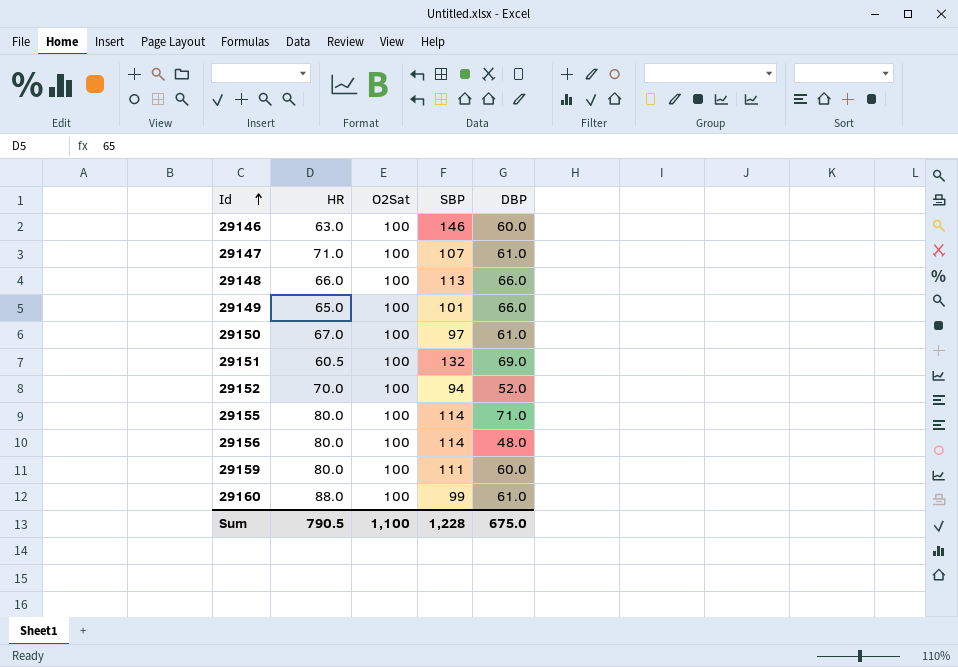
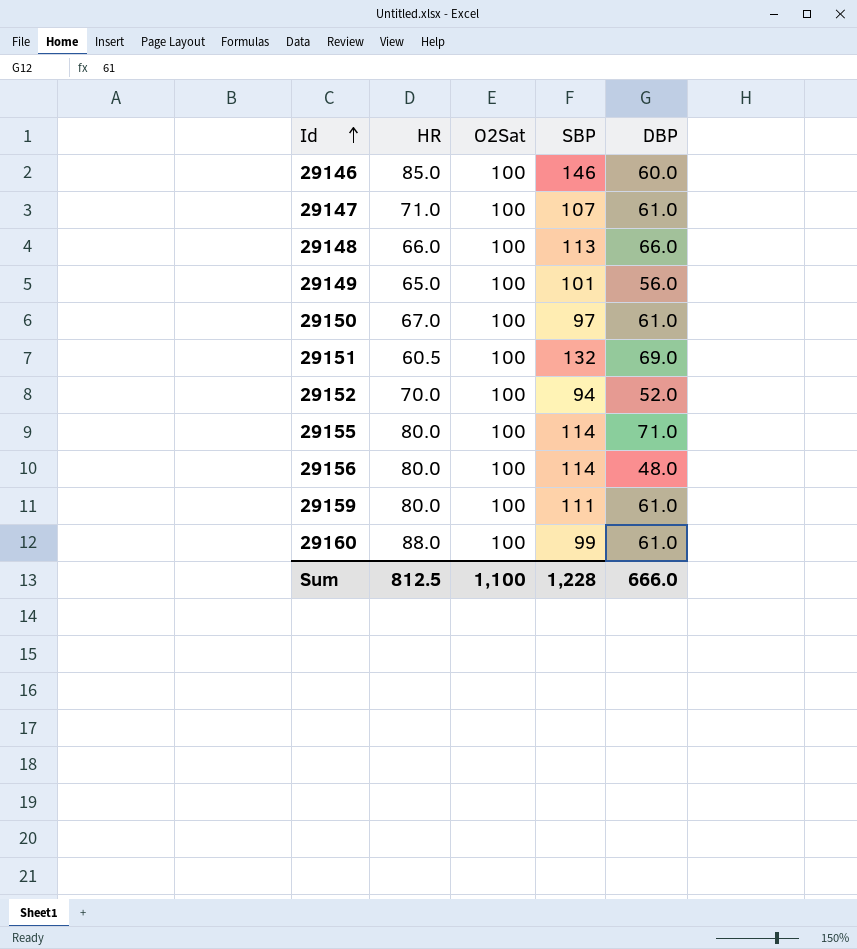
29146 | HR: 63.0 -> 85.0
29149 | DBP: 66.0 -> 56.0
29159 | DBP: 60.0 -> 61.0
Sum | HR: 790.5 -> 812.5
Sum | DBP: 675.0 -> 666.0

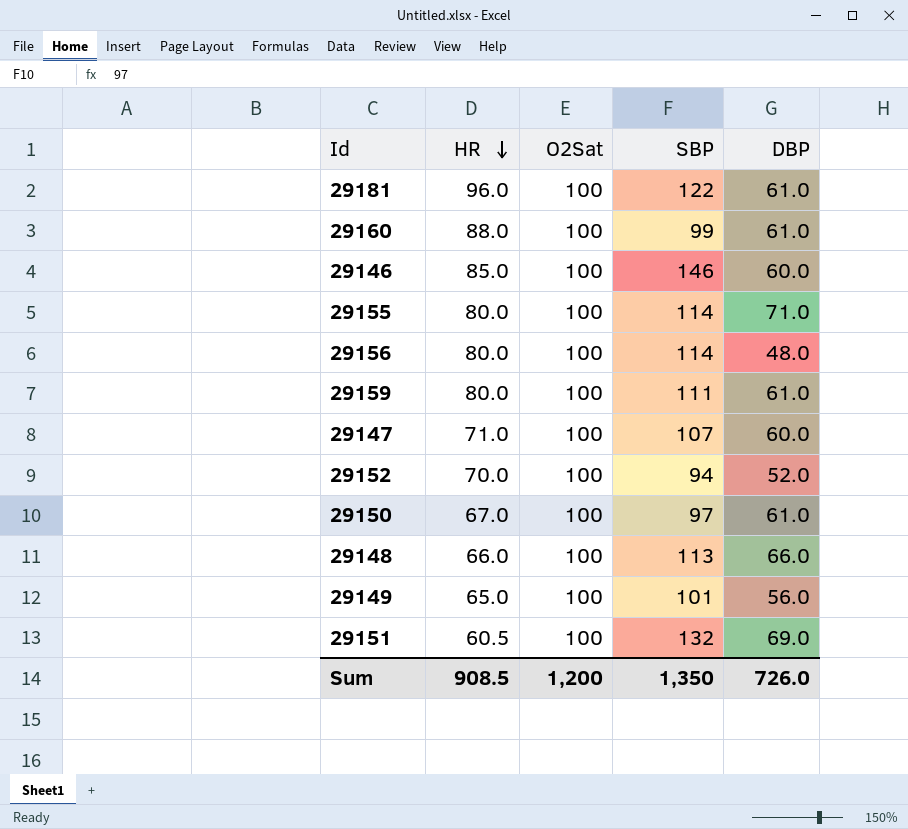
row order: Id ascending -> HR descending
row 29181: none -> 96.0 | 100 | 122 | 61.0
29147 | DBP: 61.0 -> 60.0
Sum | HR: 812.5 -> 908.5
Sum | O2Sat: 1,100 -> 1,200
Sum | SBP: 1,228 -> 1,350
Sum | DBP: 666.0 -> 726.0

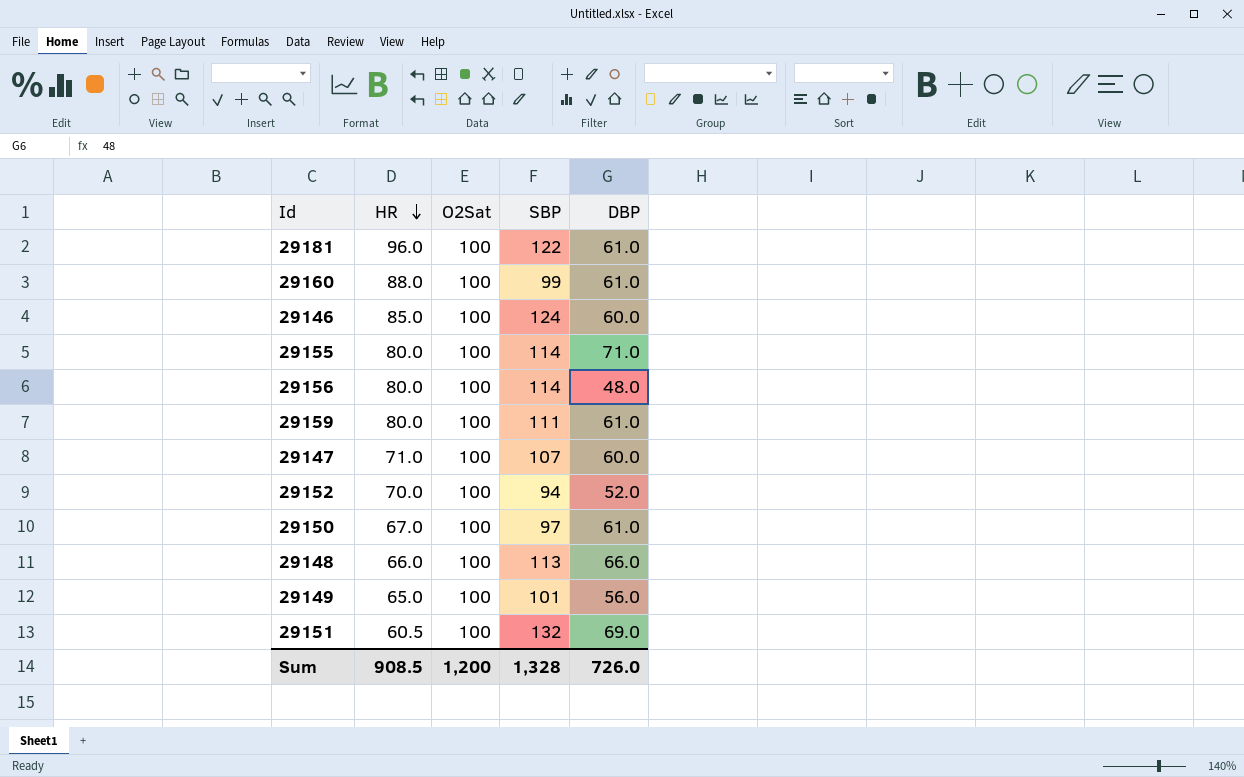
29146 | SBP: 146 -> 124
Sum | SBP: 1,350 -> 1,328

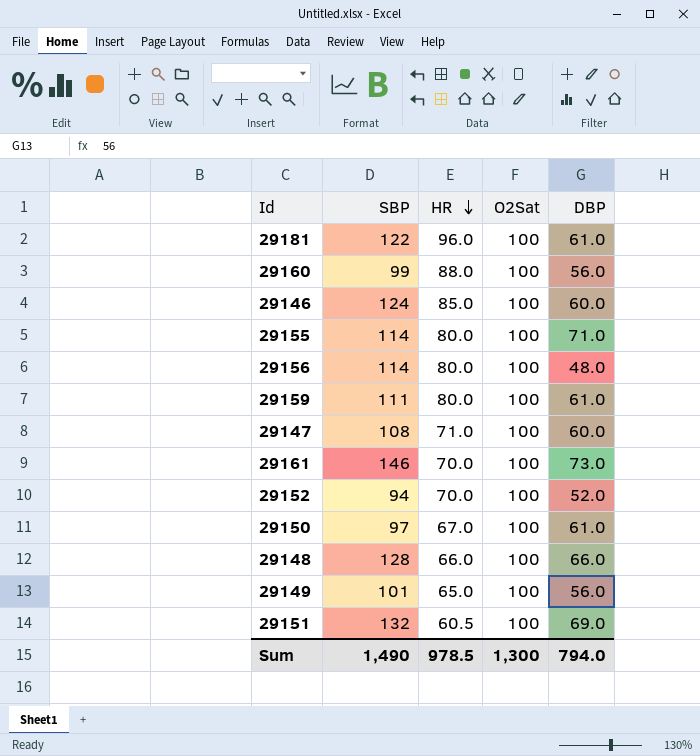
column SBP | position: 4 -> 2
29160 | DBP: 61.0 -> 56.0
29147 | SBP: 107 -> 108
row 29161: none -> 146 | 70.0 | 100 | 73.0
29148 | SBP: 113 -> 128
Sum | SBP: 1,328 -> 1,490
Sum | HR: 908.5 -> 978.5
Sum | O2Sat: 1,200 -> 1,300
Sum | DBP: 726.0 -> 794.0

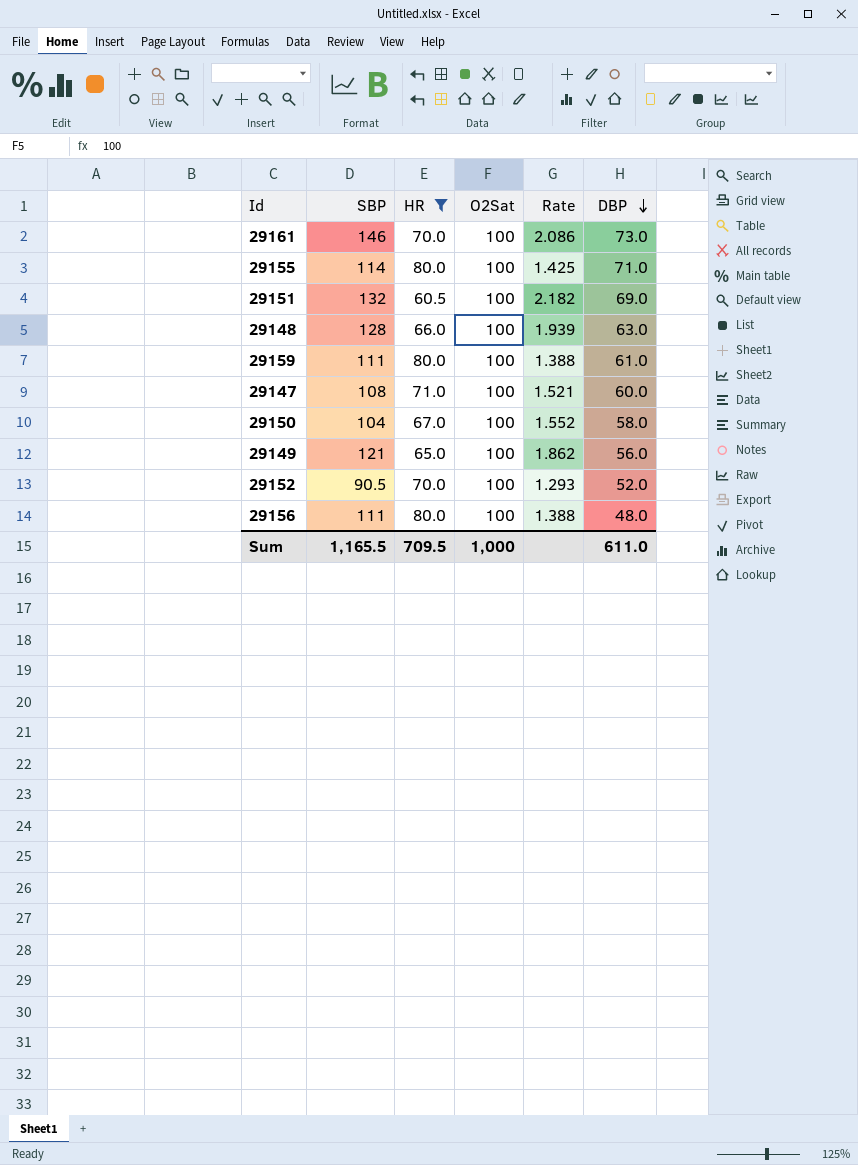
filter: none -> HR <= 80.0
row order: HR descending -> DBP descending
column Rate | formula: none -> [SBP] / [HR]
29148 | DBP: 66.0 -> 63.0
29150 | SBP: 97 -> 104
29150 | DBP: 61.0 -> 58.0
29149 | SBP: 101 -> 121
29152 | SBP: 94 -> 90.5
29156 | SBP: 114 -> 111
Sum | SBP: 1,490 -> 1,165.5
Sum | HR: 978.5 -> 709.5
Sum | O2Sat: 1,300 -> 1,000
Sum | DBP: 794.0 -> 611.0

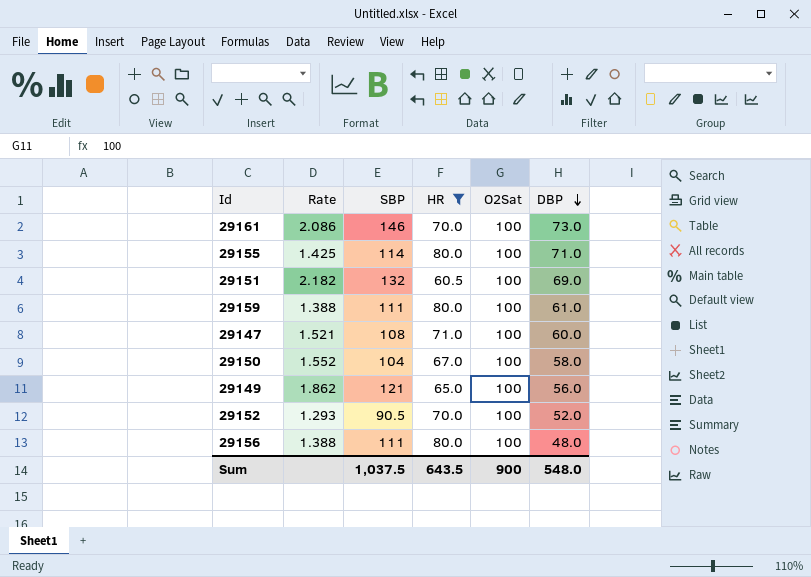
column Rate | position: 5 -> 2
row 29148: 128 | 66.0 | 100 | 1.939 | 63.0 -> none
Sum | SBP: 1,165.5 -> 1,037.5
Sum | HR: 709.5 -> 643.5
Sum | O2Sat: 1,000 -> 900
Sum | DBP: 611.0 -> 548.0

